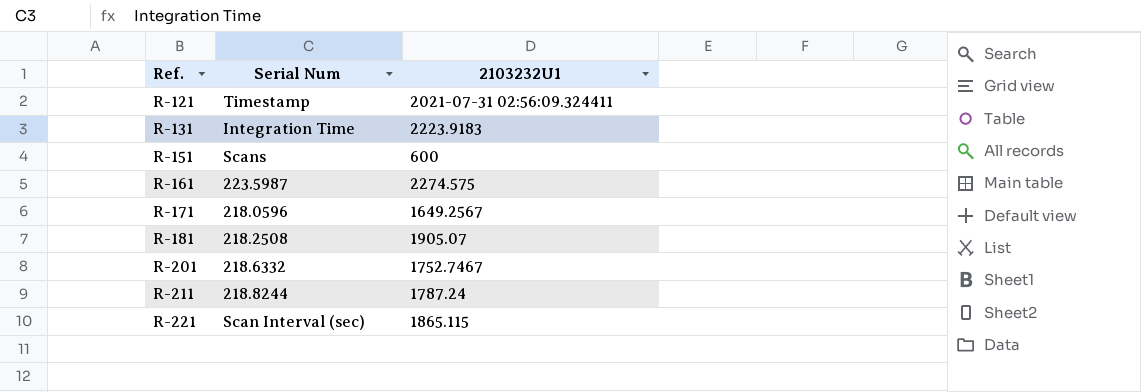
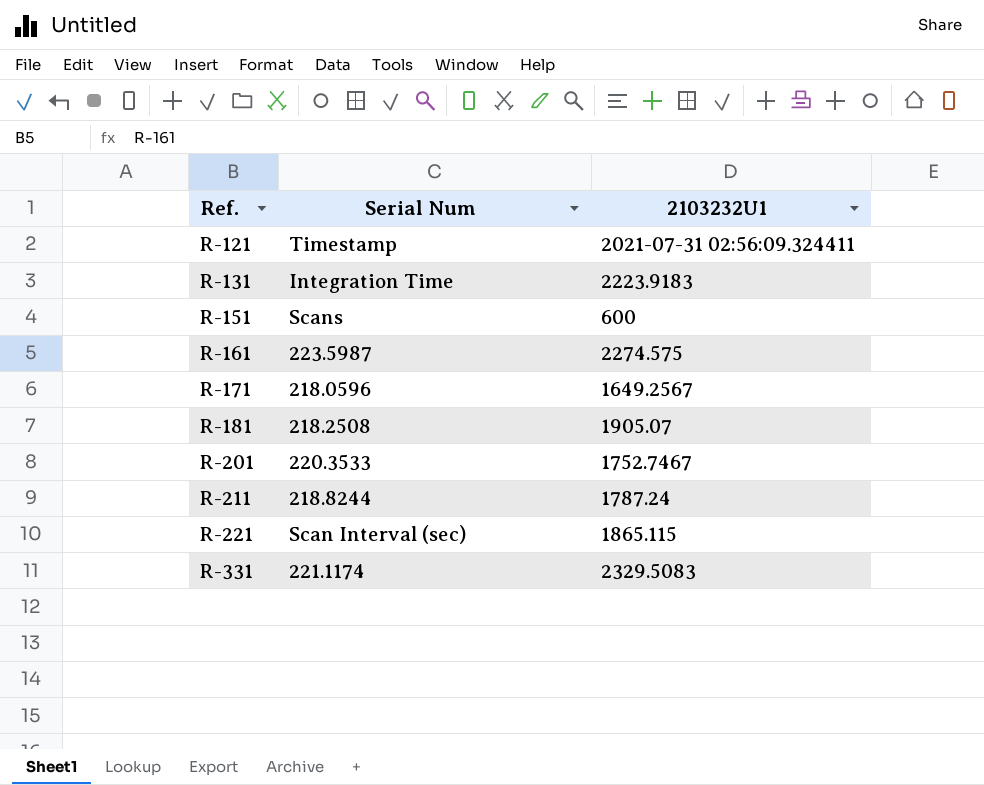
R-201 | Serial Num: 218.6332 -> 220.3533
row R-331: none -> 221.1174 | 2329.5083

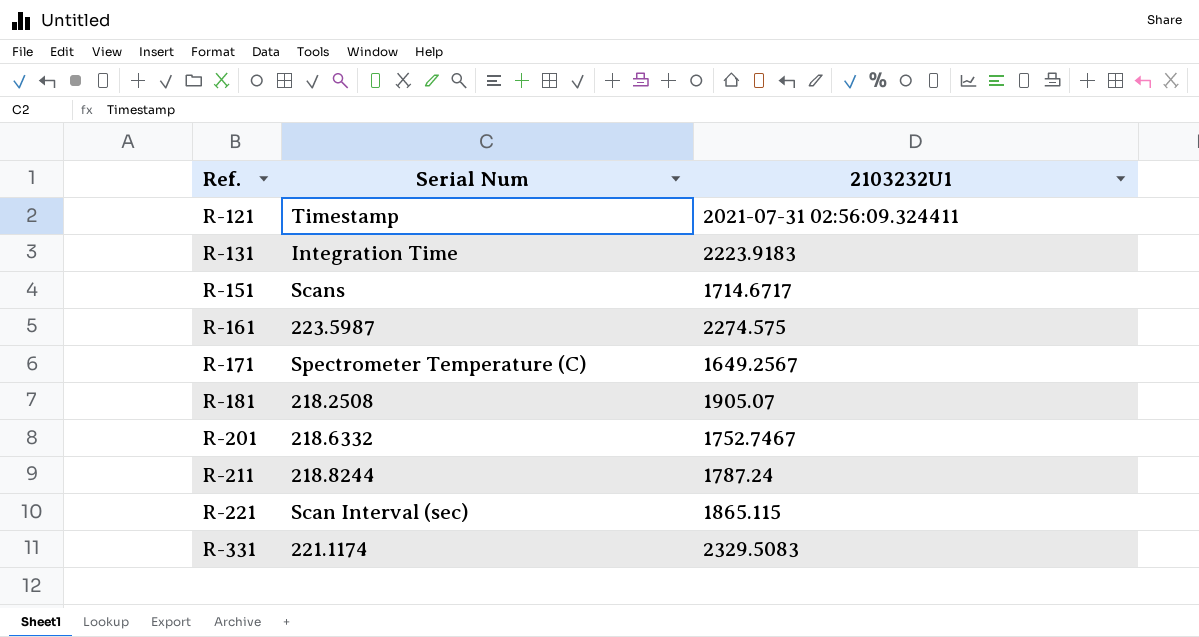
R-151 | 2103232U1: 600 -> 1714.6717
R-171 | Serial Num: 218.0596 -> Spectrometer Temperature (C)
R-201 | Serial Num: 220.3533 -> 218.6332

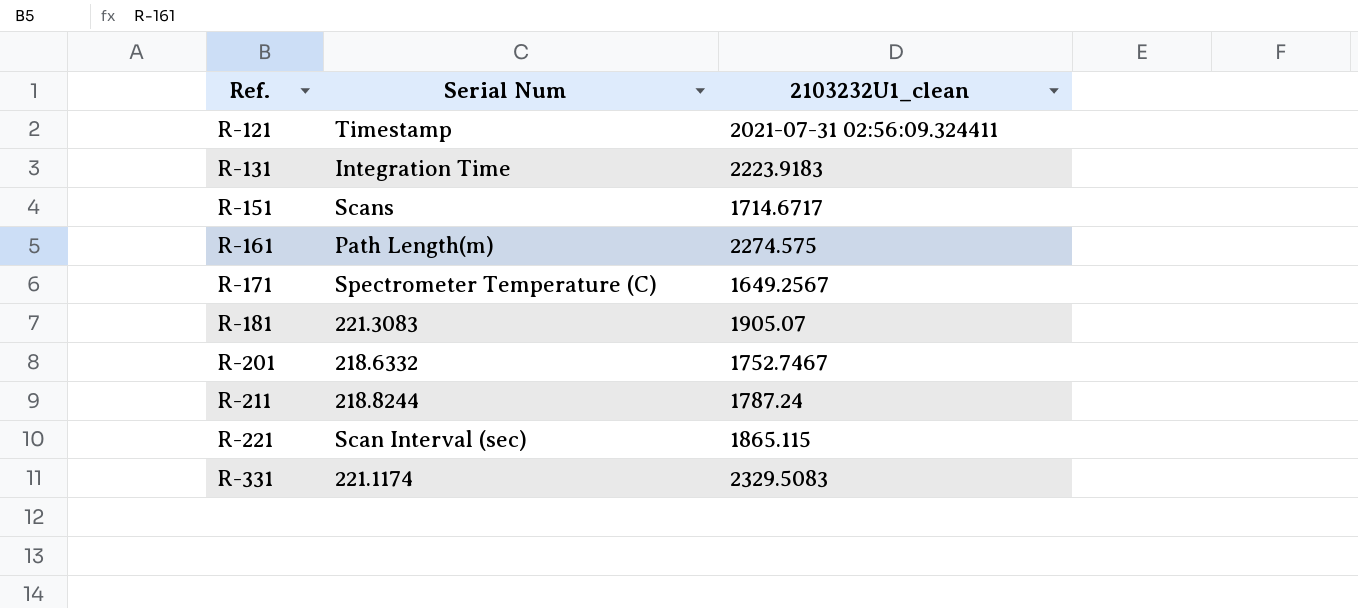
column name: 2103232U1 -> 2103232U1_clean
R-161 | Serial Num: 223.5987 -> Path Length(m)
R-181 | Serial Num: 218.2508 -> 221.3083

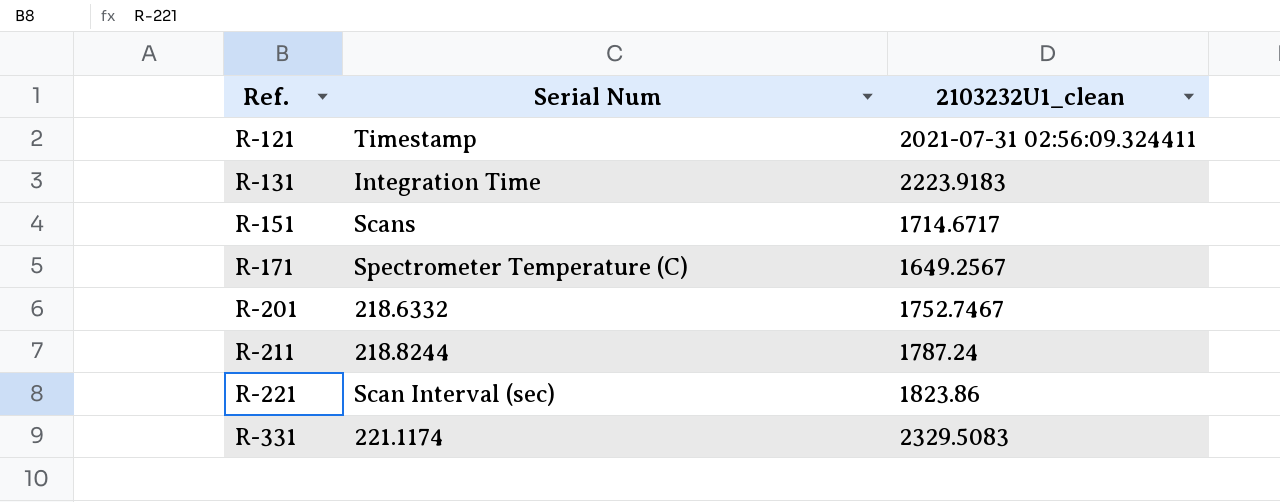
row R-161: Path Length(m) | 2274.575 -> none
row R-181: 221.3083 | 1905.07 -> none
R-221 | 2103232U1_clean: 1865.115 -> 1823.86

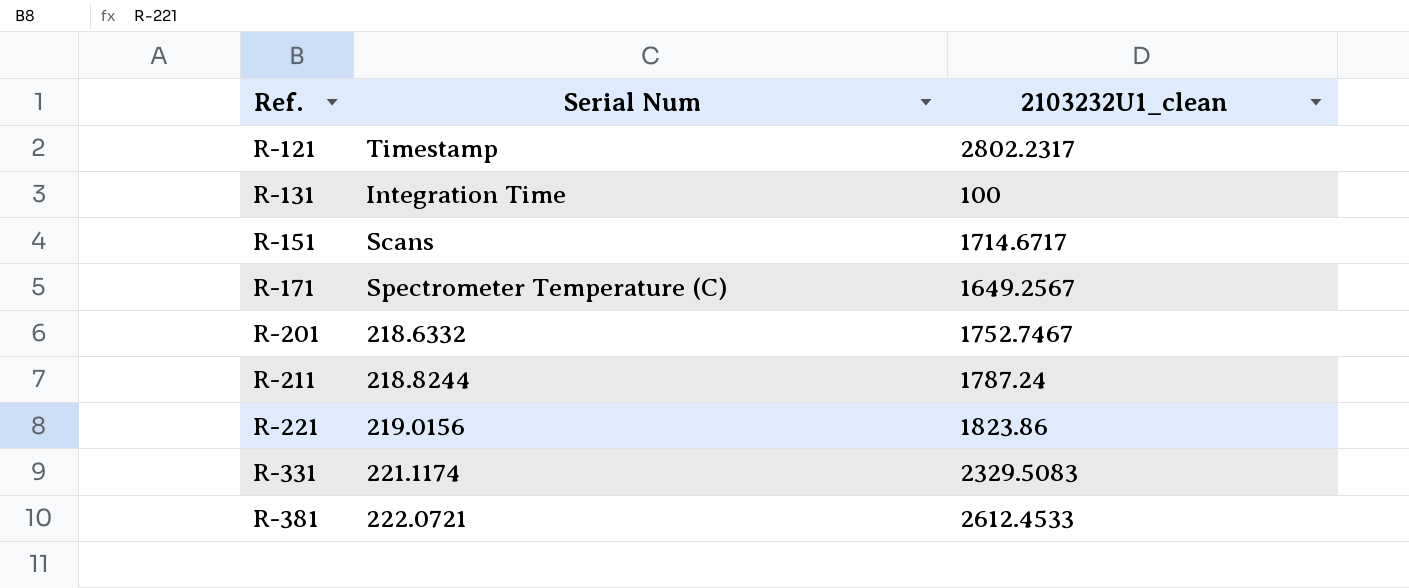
R-121 | 2103232U1_clean: 2021-07-31 02:56:09.324411 -> 2802.2317
R-131 | 2103232U1_clean: 2223.9183 -> 100
R-221 | Serial Num: Scan Interval (sec) -> 219.0156
row R-381: none -> 222.0721 | 2612.4533

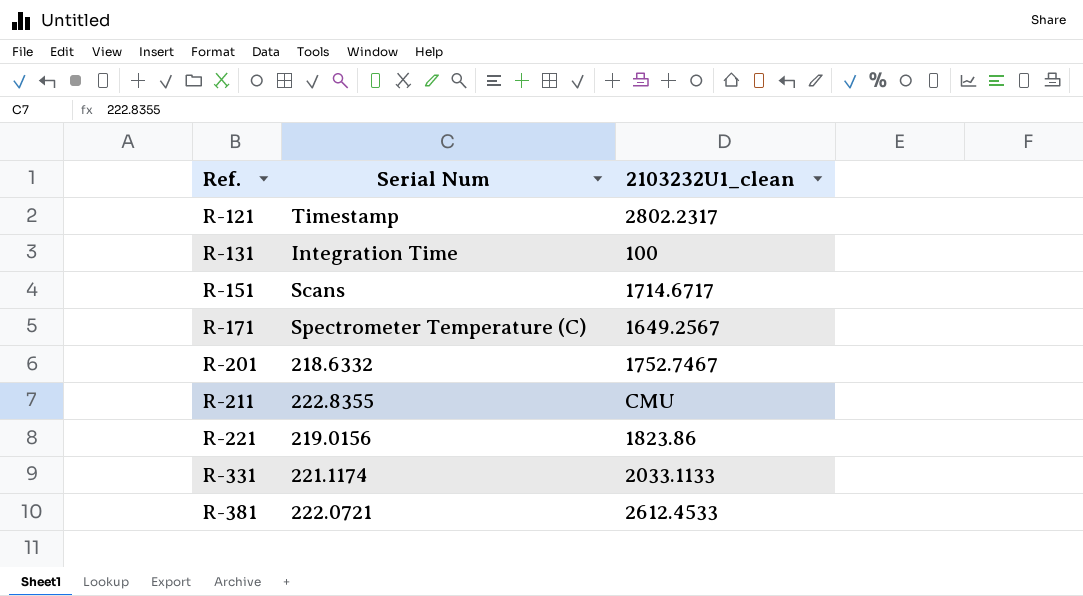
R-211 | Serial Num: 218.8244 -> 222.8355
R-211 | 2103232U1_clean: 1787.24 -> CMU
R-331 | 2103232U1_clean: 2329.5083 -> 2033.1133

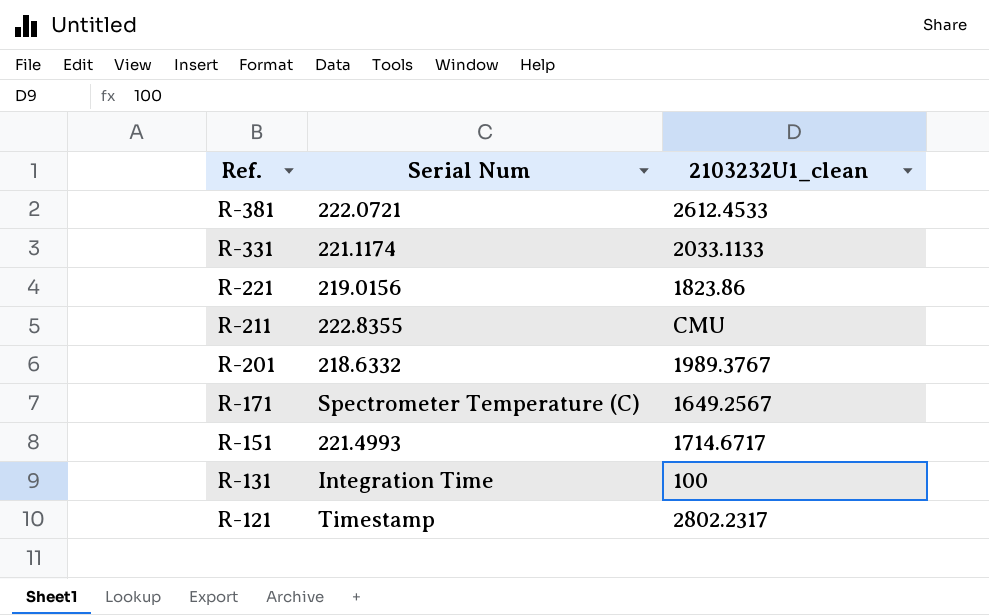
row order: Ref. ascending -> Ref. descending
R-201 | 2103232U1_clean: 1752.7467 -> 1989.3767
R-151 | Serial Num: Scans -> 221.4993

